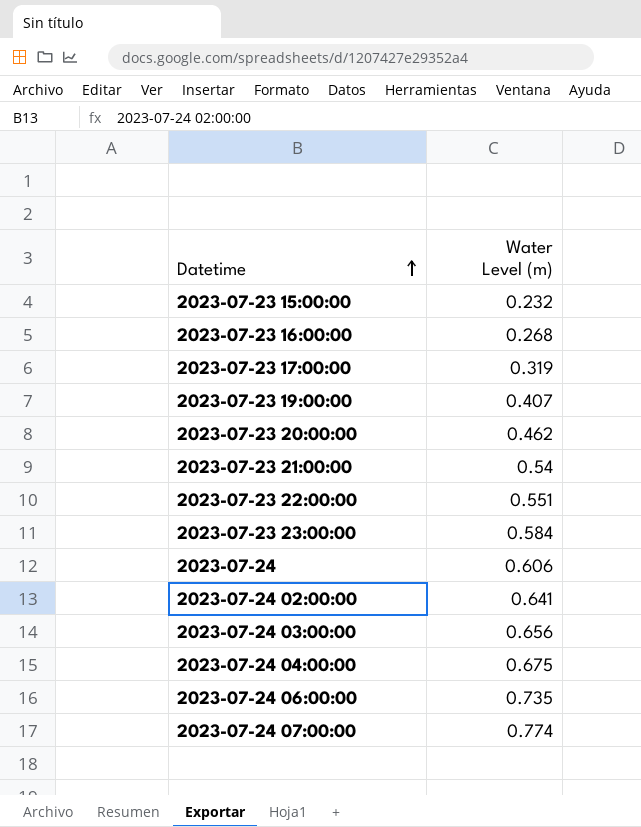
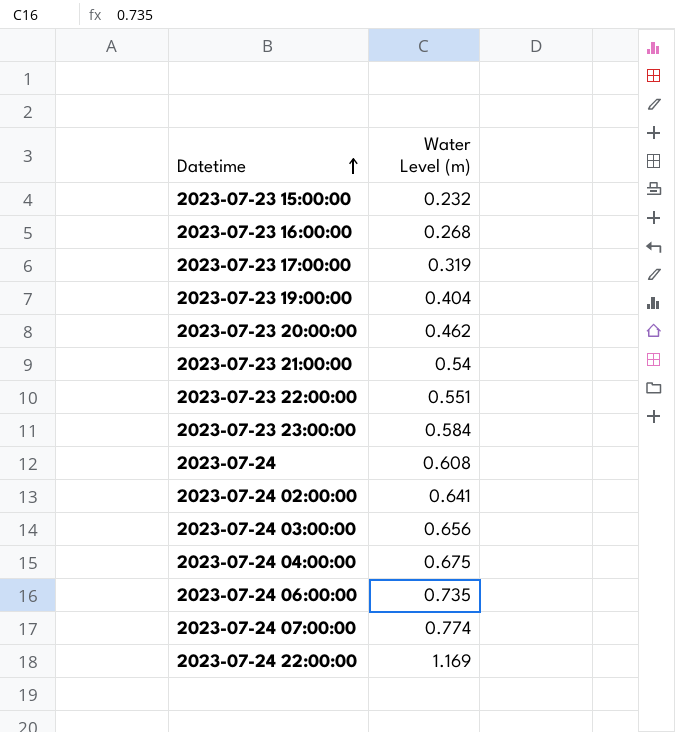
2023-07-23 19:00:00 | Water Level (m): 0.407 -> 0.404
2023-07-24 | Water Level (m): 0.606 -> 0.608
row 2023-07-24 22:00:00: none -> 1.169

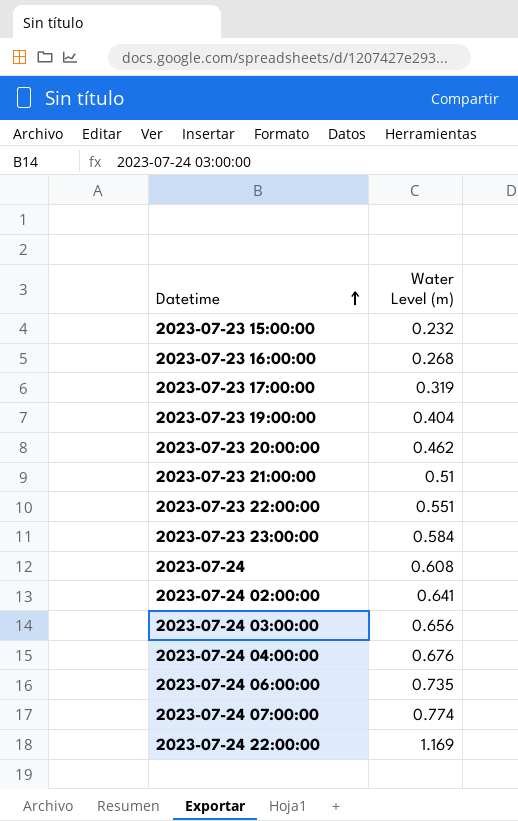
2023-07-23 21:00:00 | Water Level (m): 0.54 -> 0.51
2023-07-24 04:00:00 | Water Level (m): 0.675 -> 0.676

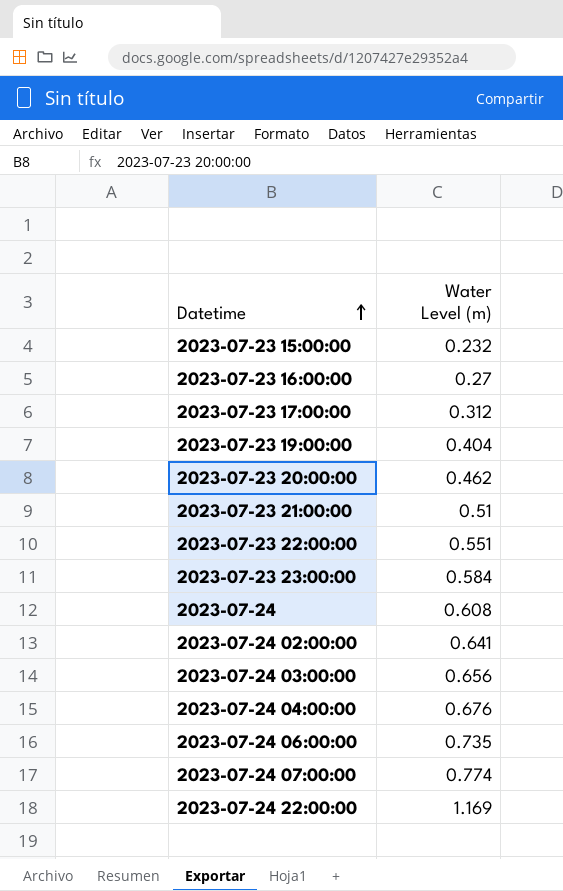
2023-07-23 16:00:00 | Water Level (m): 0.268 -> 0.27
2023-07-23 17:00:00 | Water Level (m): 0.319 -> 0.312

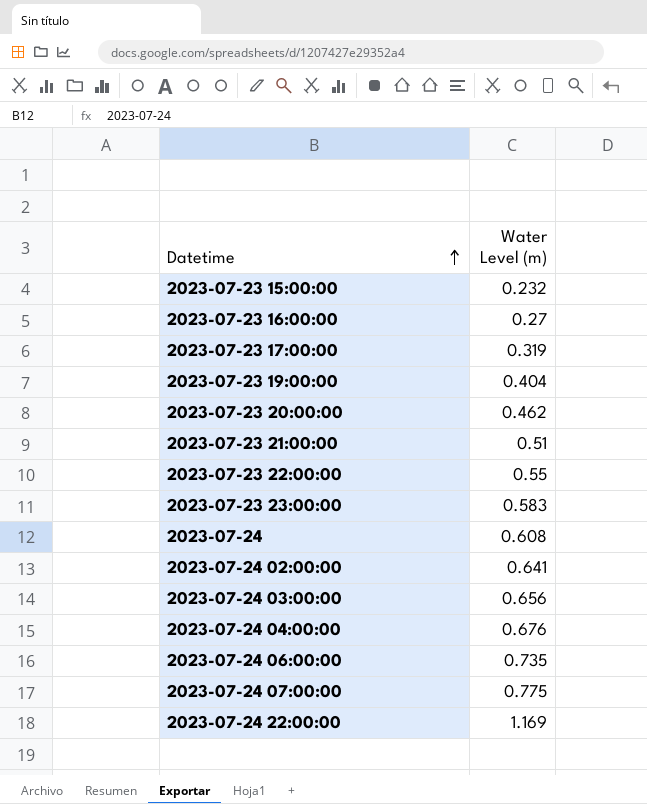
2023-07-23 17:00:00 | Water Level (m): 0.312 -> 0.319
2023-07-23 22:00:00 | Water Level (m): 0.551 -> 0.55
2023-07-23 23:00:00 | Water Level (m): 0.584 -> 0.583
2023-07-24 07:00:00 | Water Level (m): 0.774 -> 0.775

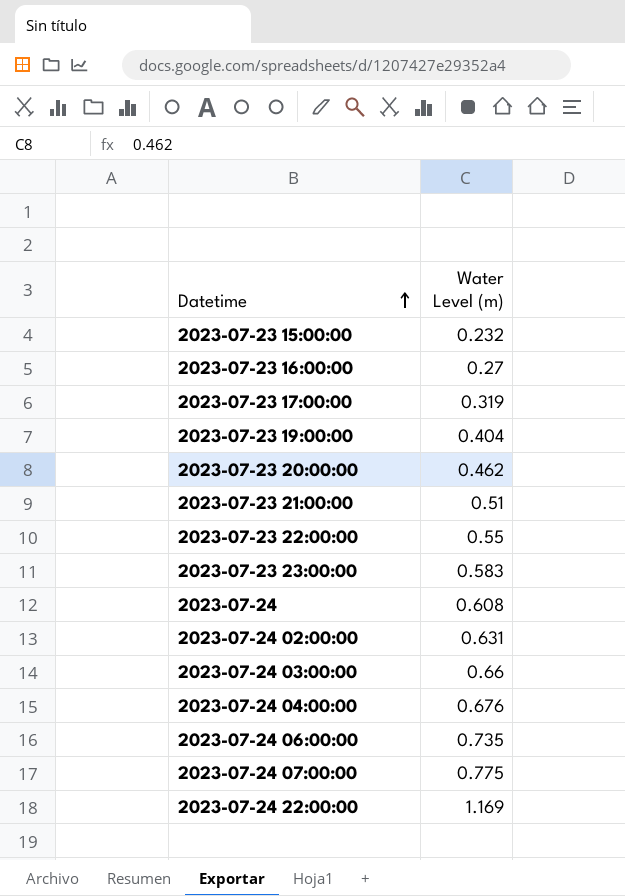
2023-07-24 02:00:00 | Water Level (m): 0.641 -> 0.631
2023-07-24 03:00:00 | Water Level (m): 0.656 -> 0.66

